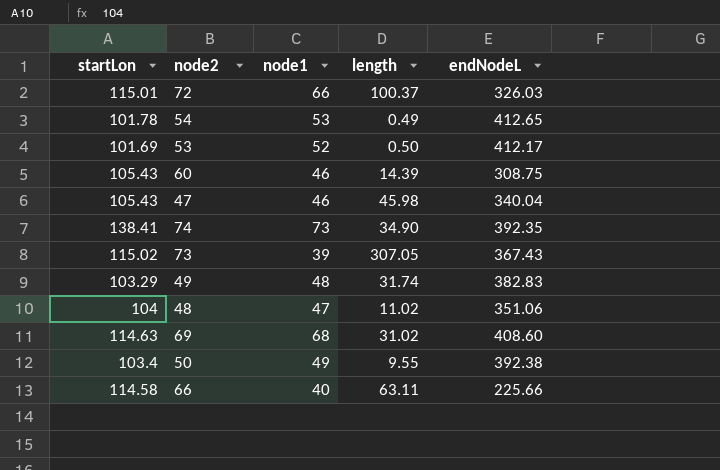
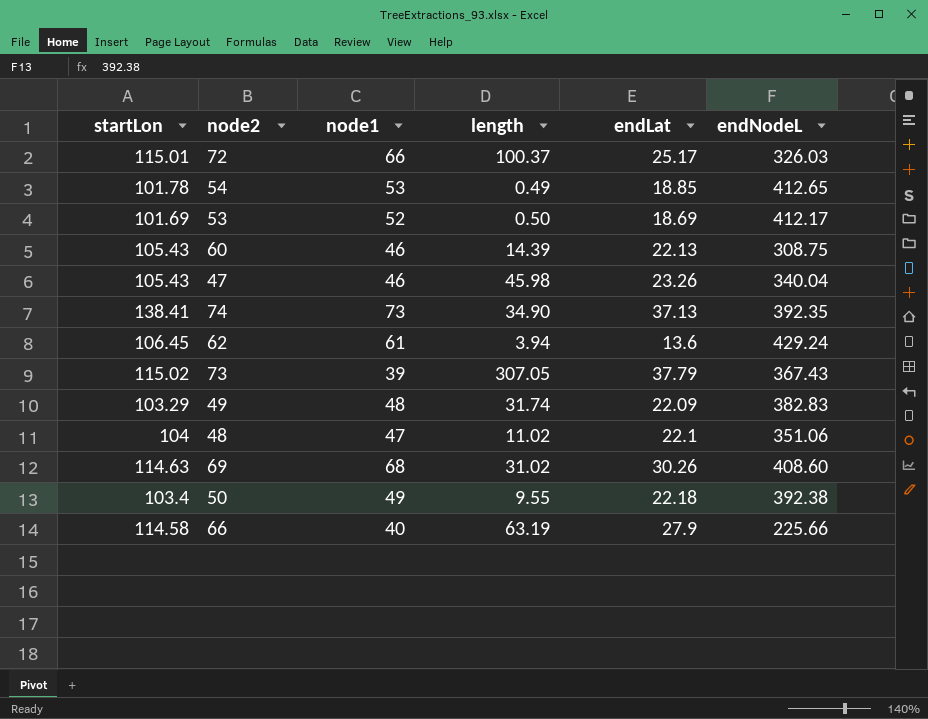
column endLat | position: none -> 5
row 62: none -> 106.45 | 61 | 3.94 | 13.6 | 429.24
66 | length: 63.11 -> 63.19

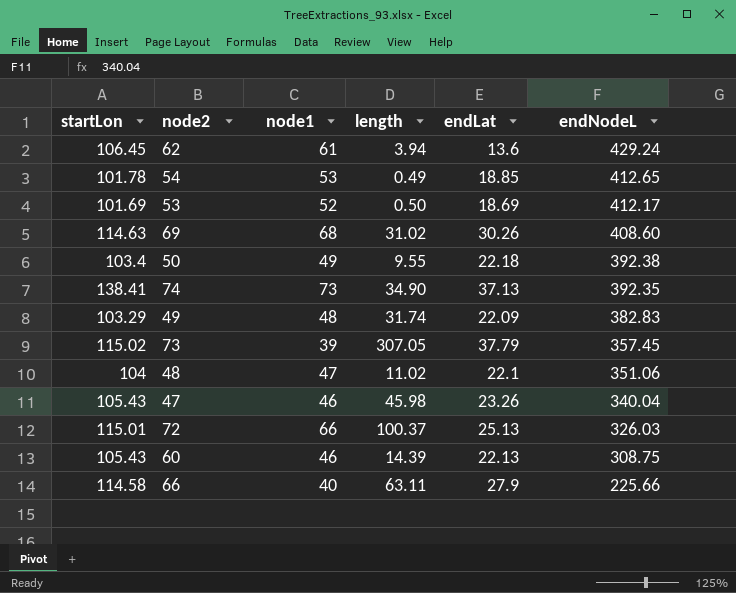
row order: none -> endNodeL descending
73 | endNodeL: 367.43 -> 357.45
72 | endLat: 25.17 -> 25.13
66 | length: 63.19 -> 63.11

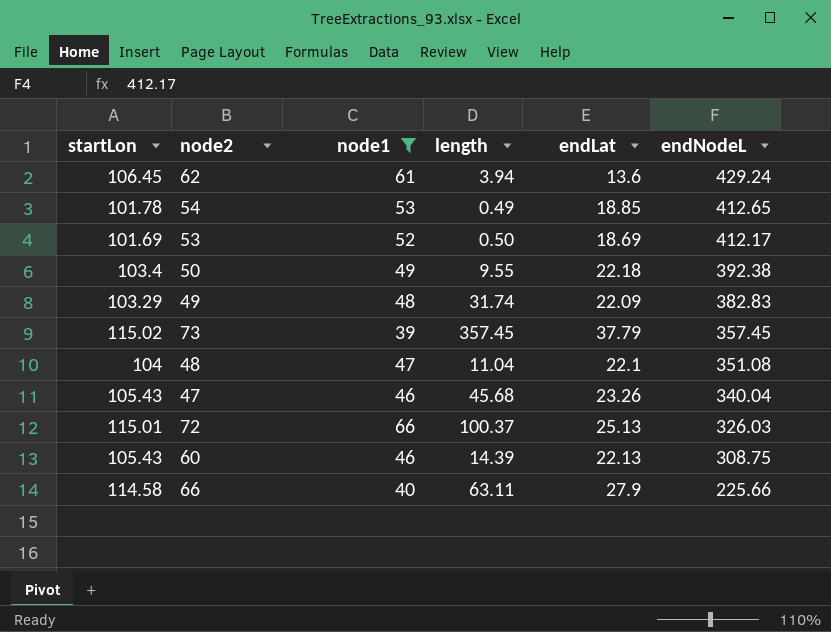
filter: none -> node1 <= 66
73 | length: 307.05 -> 357.45
48 | length: 11.02 -> 11.04
48 | endNodeL: 351.06 -> 351.08
47 | length: 45.98 -> 45.68

